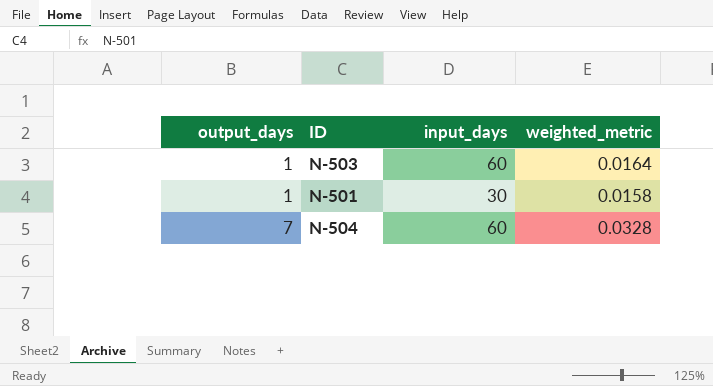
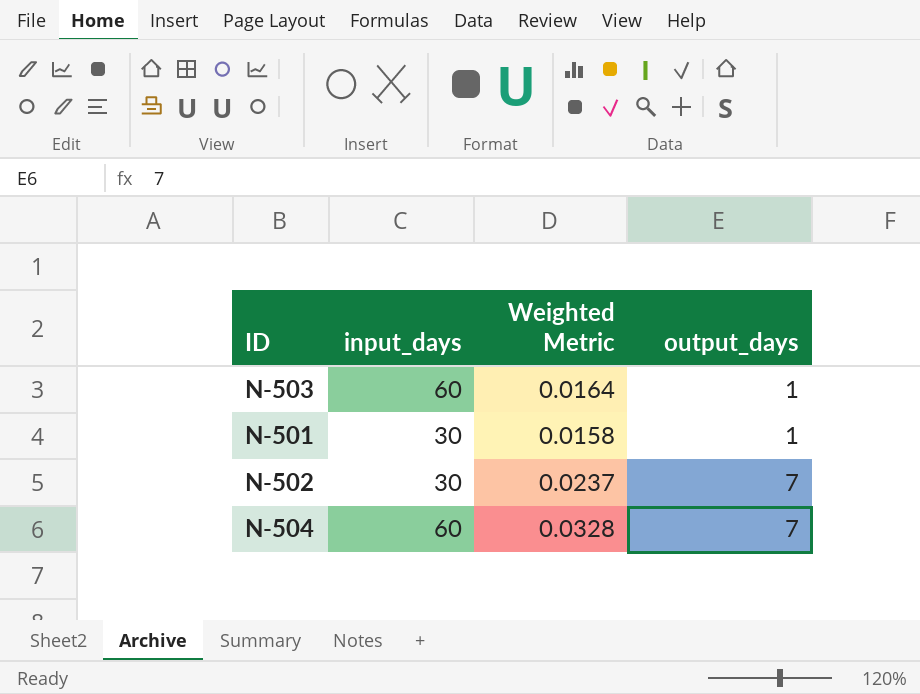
column name: weighted_metric -> Weighted Metric
column output_days | position: 1 -> 4
row N-502: none -> 30 | 0.0237 | 7

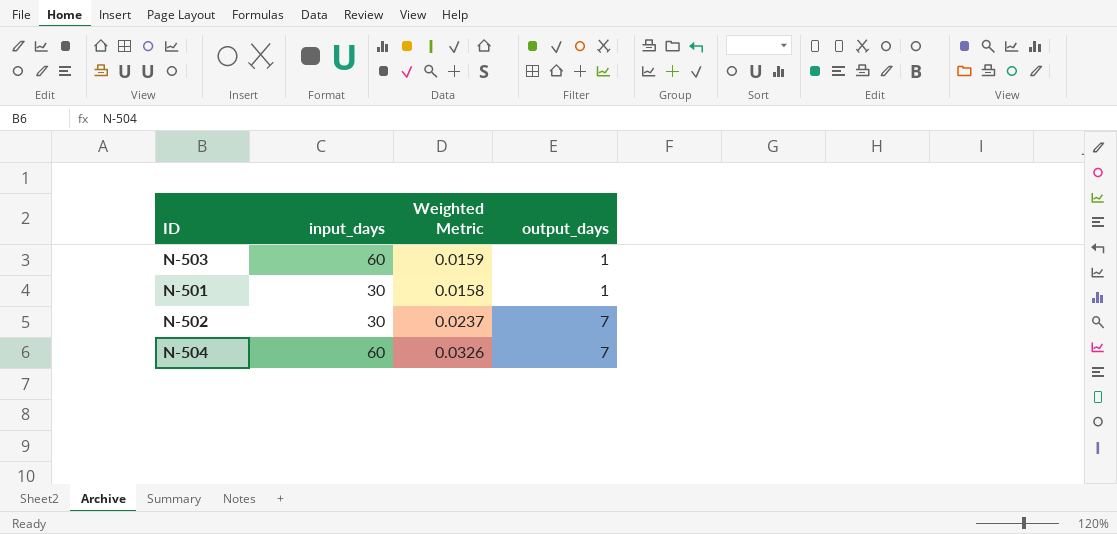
N-503 | Weighted Metric: 0.0164 -> 0.0159
N-504 | Weighted Metric: 0.0328 -> 0.0326

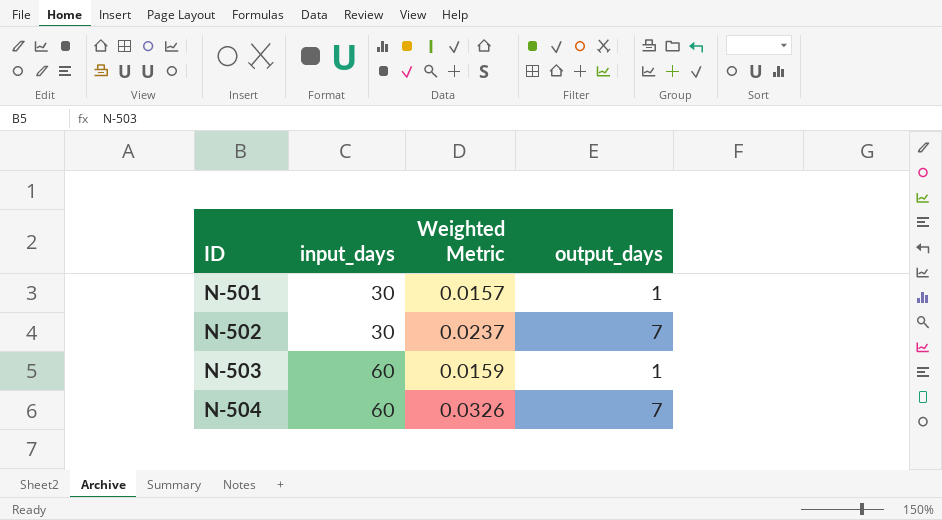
row order: output_days ascending -> ID ascending
N-501 | Weighted Metric: 0.0158 -> 0.0157

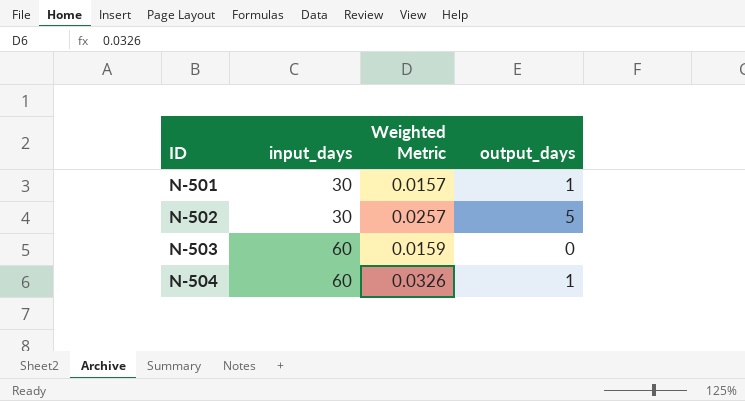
N-502 | Weighted Metric: 0.0237 -> 0.0257
N-502 | output_days: 7 -> 5
N-503 | output_days: 1 -> 0
N-504 | output_days: 7 -> 1

